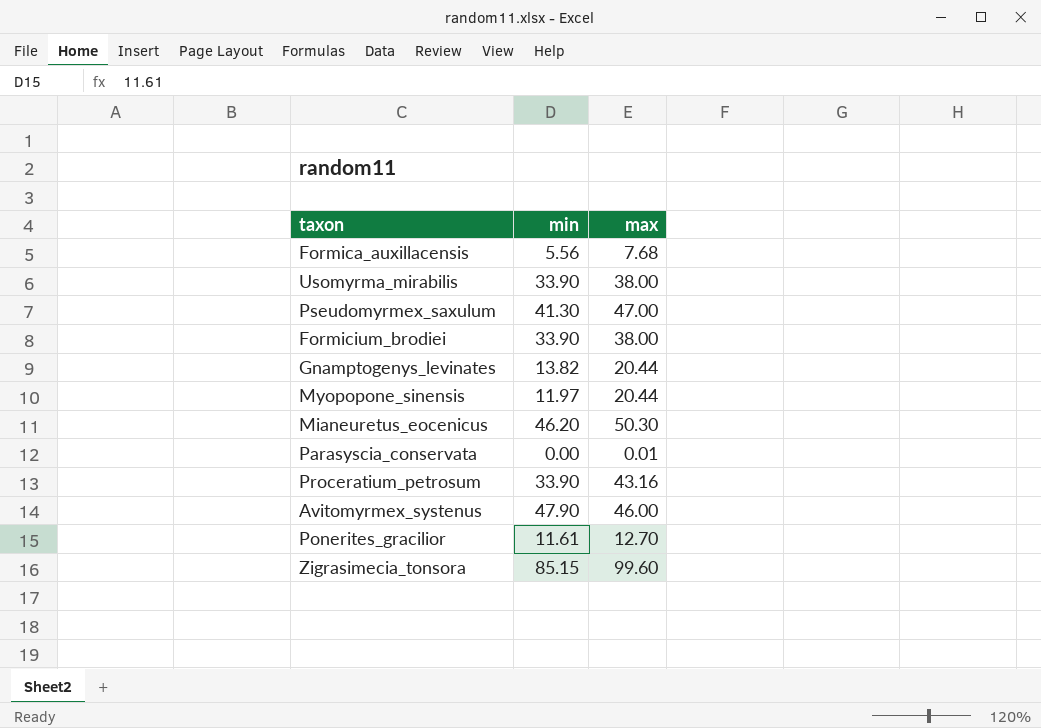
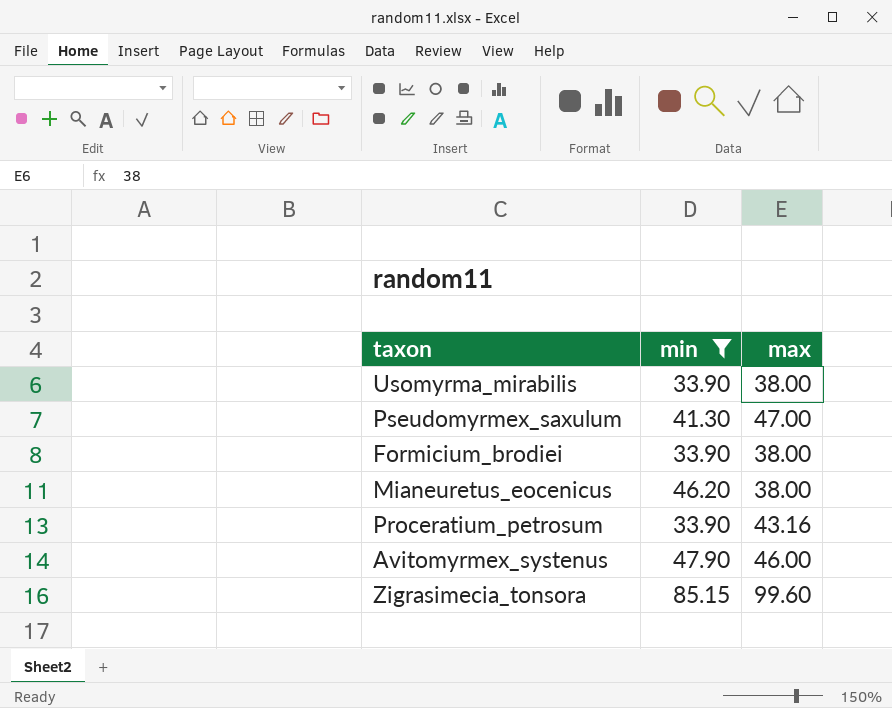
filter: none -> min >= 33.90
Mianeuretus_eocenicus | max: 50.30 -> 38.00

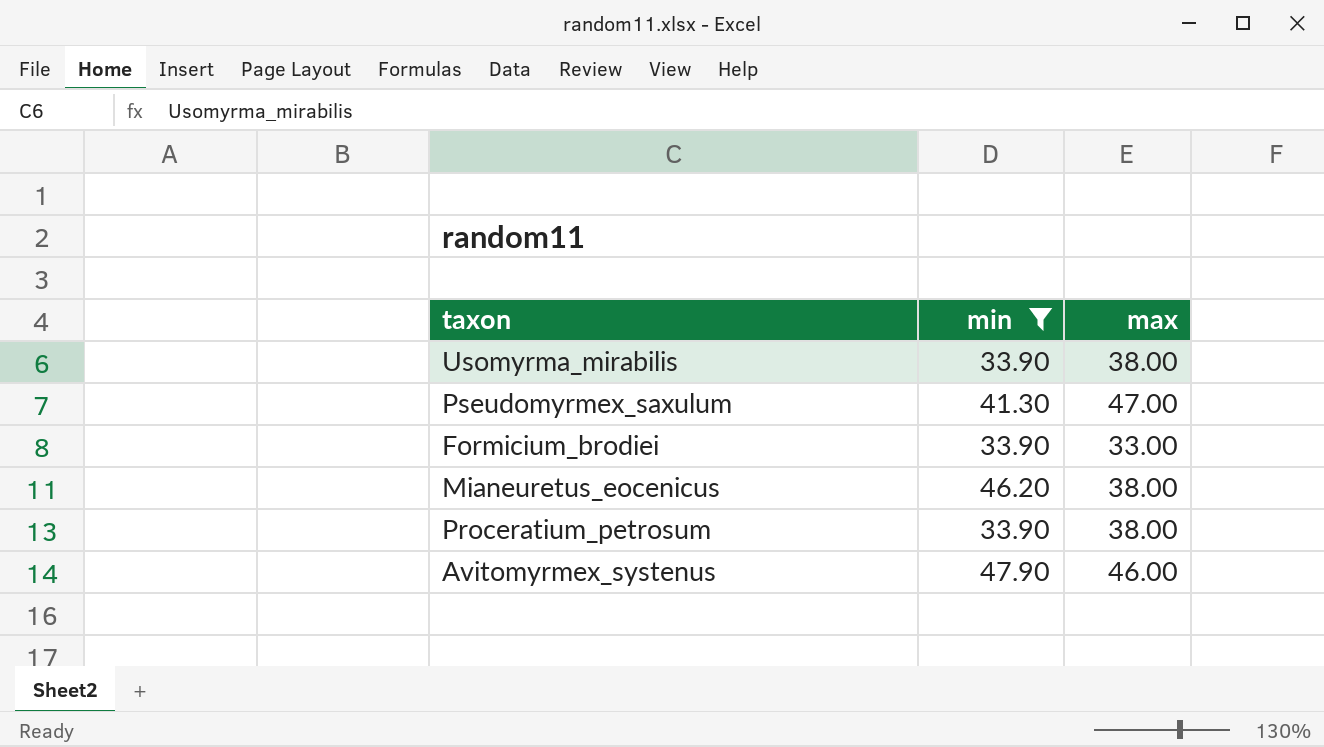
row Zigrasimecia_tonsora: 85.15 | 99.60 -> none
Formicium_brodiei | max: 38.00 -> 33.00
Proceratium_petrosum | max: 43.16 -> 38.00

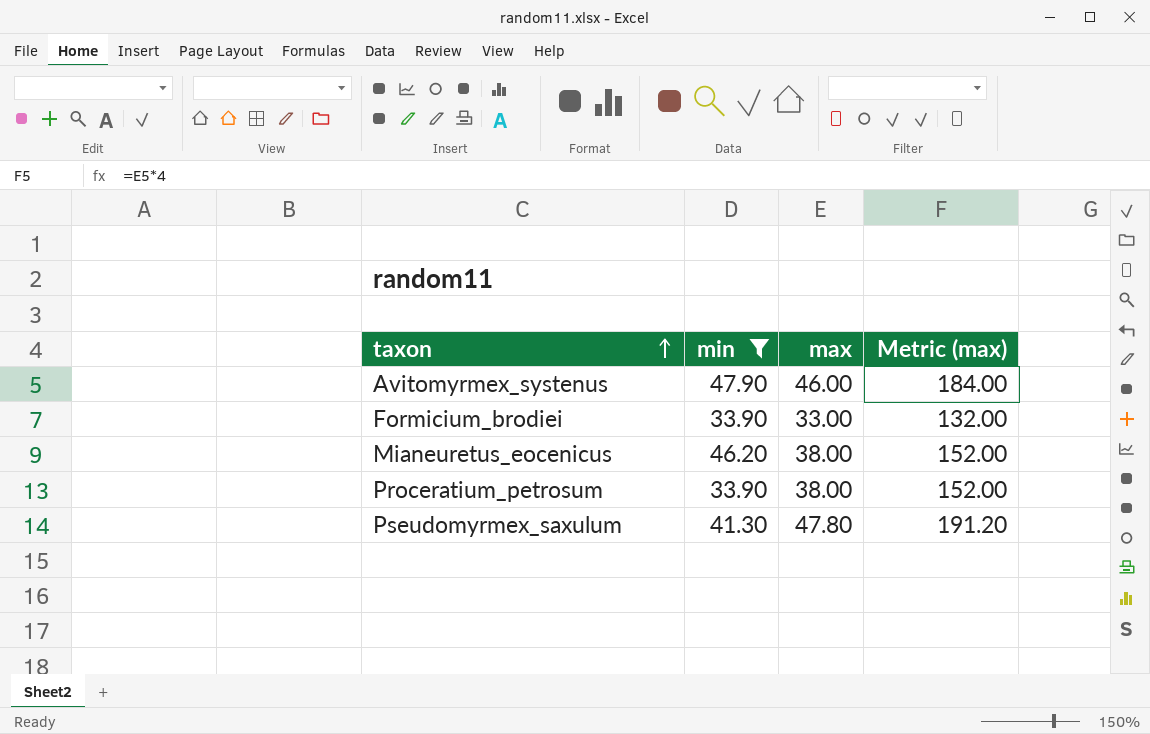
row order: none -> taxon ascending
column Metric (max) | formula: none -> [max] * 4
row Usomyrma_mirabilis: 33.90 | 38.00 -> none
Pseudomyrmex_saxulum | max: 47.00 -> 47.80

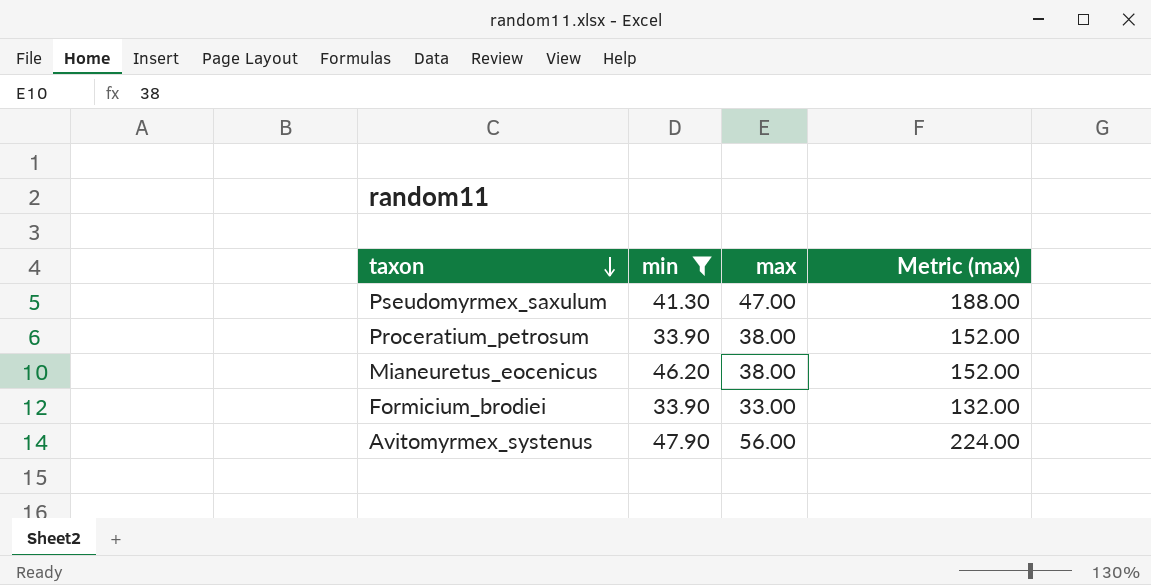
row order: taxon ascending -> taxon descending
Pseudomyrmex_saxulum | max: 47.80 -> 47.00
Pseudomyrmex_saxulum | Metric (max): 191.20 -> 188.00
Avitomyrmex_systenus | max: 46.00 -> 56.00
Avitomyrmex_systenus | Metric (max): 184.00 -> 224.00

